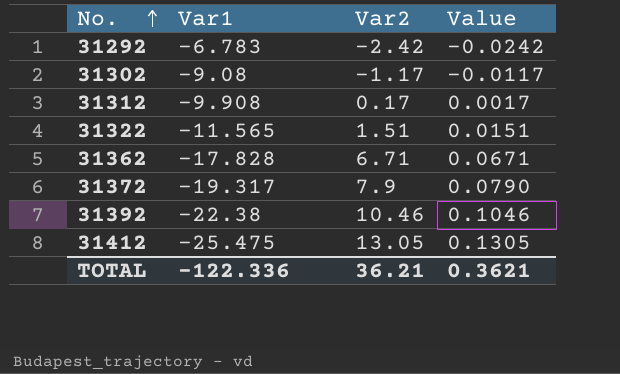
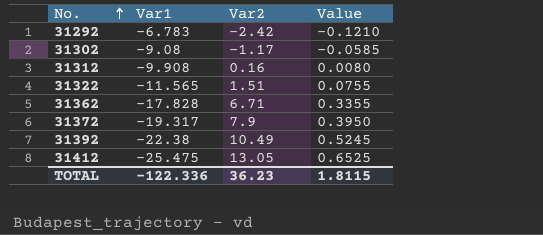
column Value | formula: [Var2] * 0.01 -> [Var2] * 0.05
31312 | Var2: 0.17 -> 0.16
31392 | Var2: 10.46 -> 10.49
TOTAL | Var2: 36.21 -> 36.23
TOTAL | Value: 0.3621 -> 1.8115

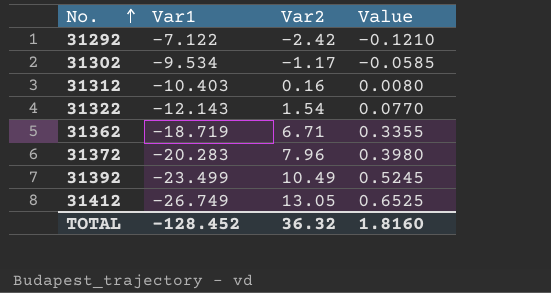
31292 | Var1: -6.783 -> -7.122
31302 | Var1: -9.08 -> -9.534
31312 | Var1: -9.908 -> -10.403
31322 | Var1: -11.565 -> -12.143
31322 | Var2: 1.51 -> 1.54
31322 | Value: 0.0755 -> 0.0770
31362 | Var1: -17.828 -> -18.719
31372 | Var1: -19.317 -> -20.283
31372 | Var2: 7.9 -> 7.96
31372 | Value: 0.3950 -> 0.3980
31392 | Var1: -22.38 -> -23.499
31412 | Var1: -25.475 -> -26.749
TOTAL | Var1: -122.336 -> -128.452
TOTAL | Var2: 36.23 -> 36.32
TOTAL | Value: 1.8115 -> 1.8160

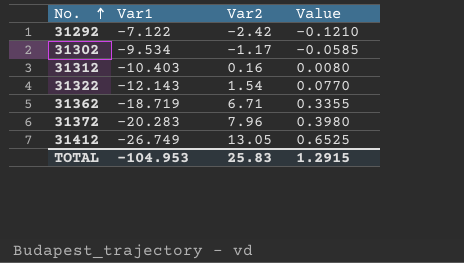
row 31392: -23.499 | 10.49 | 0.5245 -> none
TOTAL | Var1: -128.452 -> -104.953
TOTAL | Var2: 36.32 -> 25.83
TOTAL | Value: 1.8160 -> 1.2915

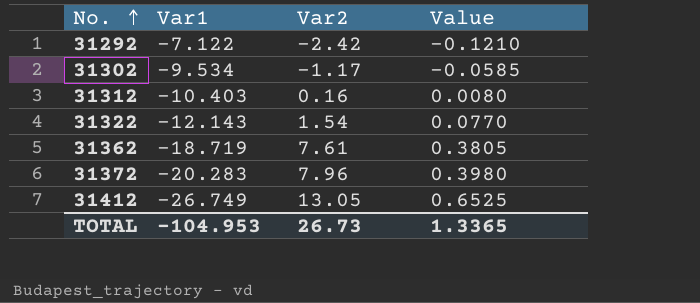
31362 | Var2: 6.71 -> 7.61
31362 | Value: 0.3355 -> 0.3805
TOTAL | Var2: 25.83 -> 26.73
TOTAL | Value: 1.2915 -> 1.3365

